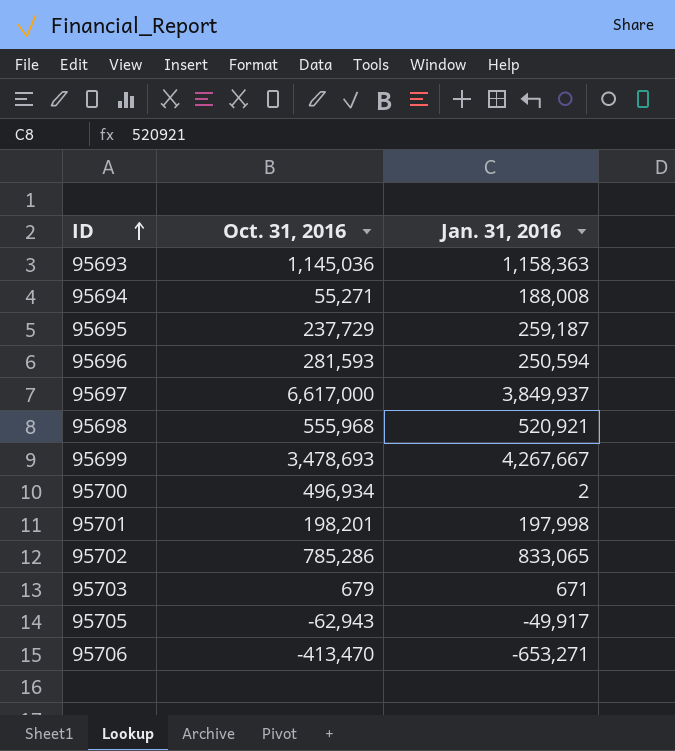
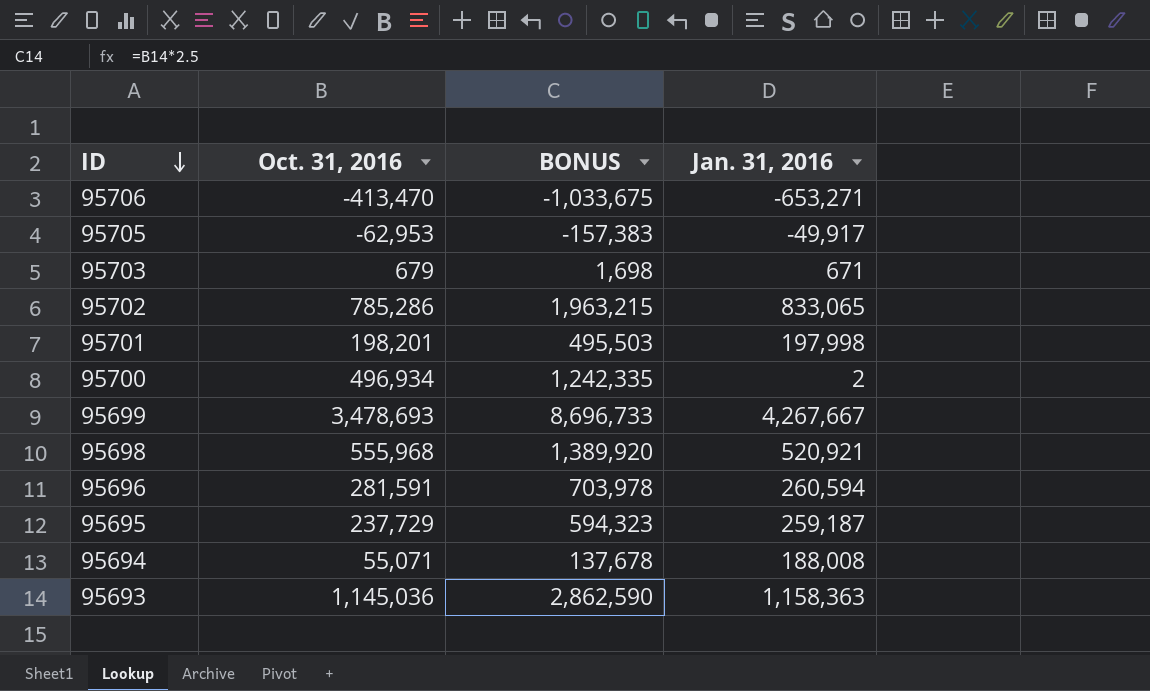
row order: ID ascending -> ID descending
column BONUS | formula: none -> [Oct. 31, 2016] * 2.5
row 95697: 6,617,000 | 3,849,937 -> none
95705 | Oct. 31, 2016: -62,943 -> -62,953
95696 | Oct. 31, 2016: 281,593 -> 281,591
95696 | Jan. 31, 2016: 250,594 -> 260,594
95694 | Oct. 31, 2016: 55,271 -> 55,071

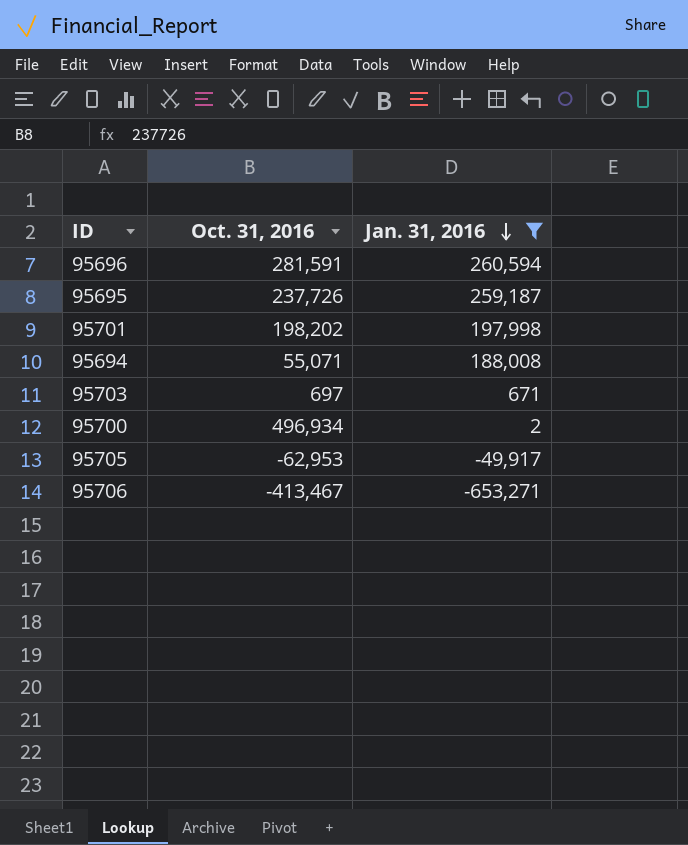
filter: none -> Jan. 31, 2016 <= 260,594
row order: ID descending -> Jan. 31, 2016 descending
column BONUS | formula: [Oct. 31, 2016] * 2.5 -> none
95695 | Oct. 31, 2016: 237,729 -> 237,726
95701 | Oct. 31, 2016: 198,201 -> 198,202
95703 | Oct. 31, 2016: 679 -> 697
95706 | Oct. 31, 2016: -413,470 -> -413,467

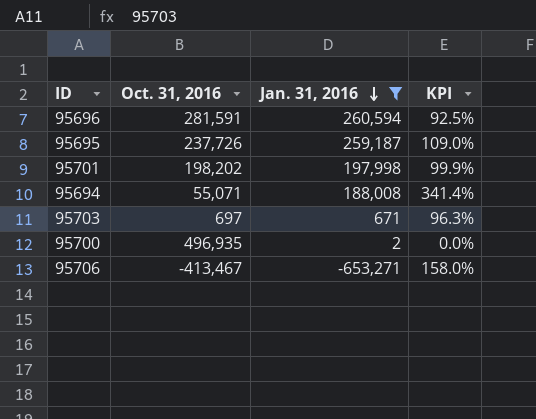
column KPI | formula: none -> [Jan. 31, 2016] / [Oct. 31, 2016]
row 95705: -62,953 | -49,917 -> none
95700 | Oct. 31, 2016: 496,934 -> 496,935

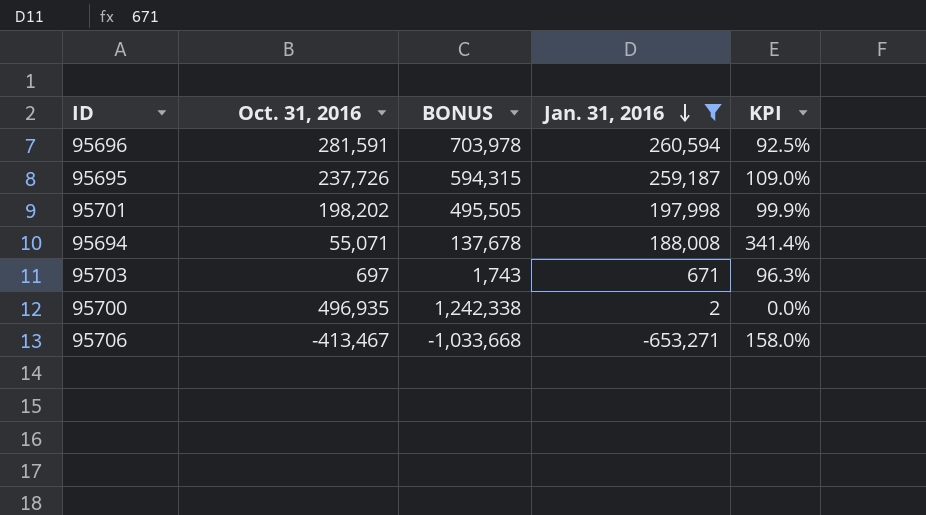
column BONUS | formula: none -> [Oct. 31, 2016] * 2.5

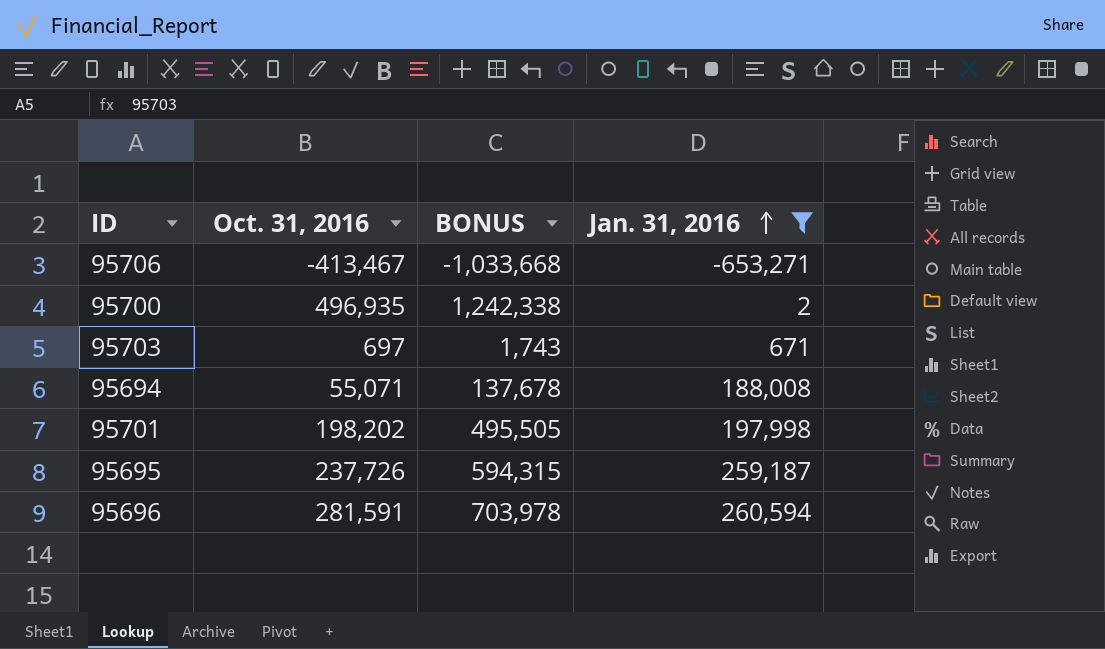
row order: Jan. 31, 2016 descending -> Jan. 31, 2016 ascending
column KPI | formula: [Jan. 31, 2016] / [Oct. 31, 2016] -> none

